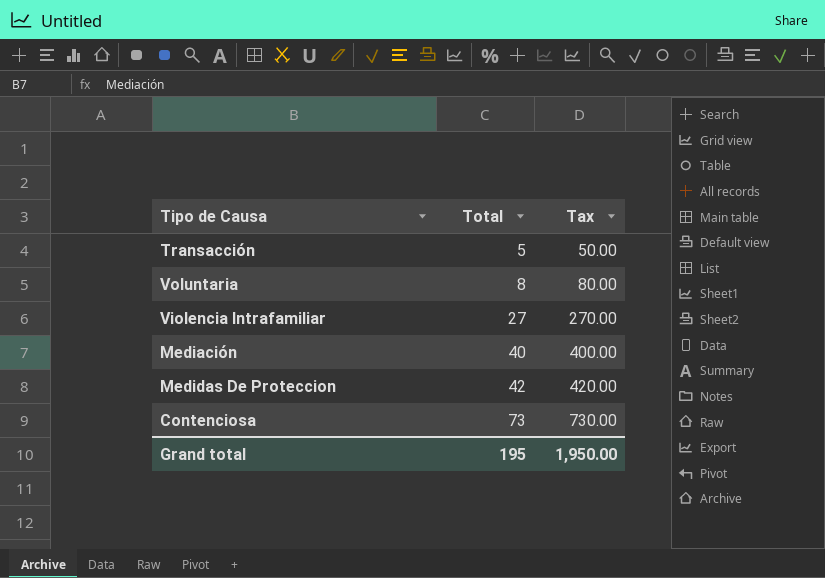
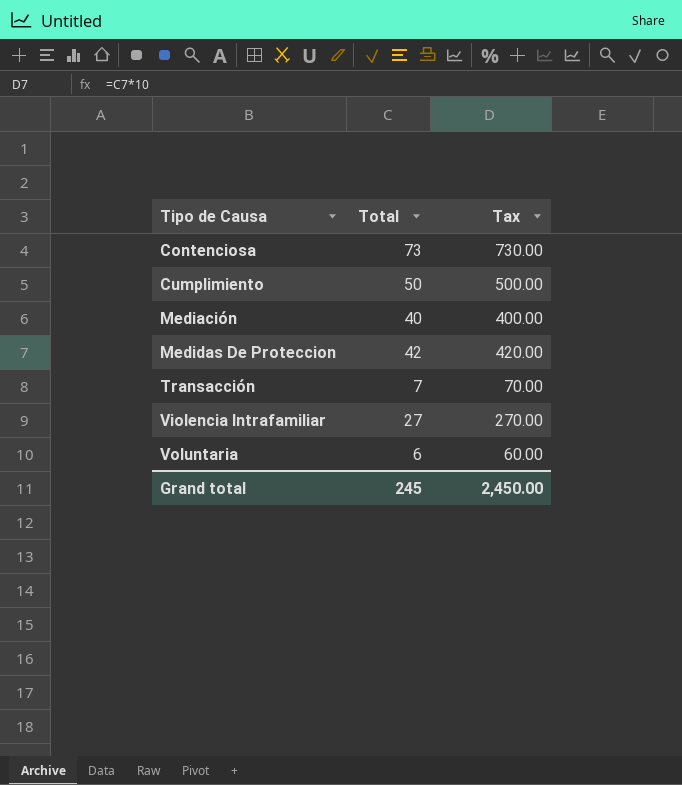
row order: Total ascending -> Tipo de Causa ascending
row Cumplimiento: none -> 50 | 500.00
Transacción | Total: 5 -> 7
Transacción | Tax: 50.00 -> 70.00
Voluntaria | Total: 8 -> 6
Voluntaria | Tax: 80.00 -> 60.00
Grand total | Total: 195 -> 245
Grand total | Tax: 1,950.00 -> 2,450.00

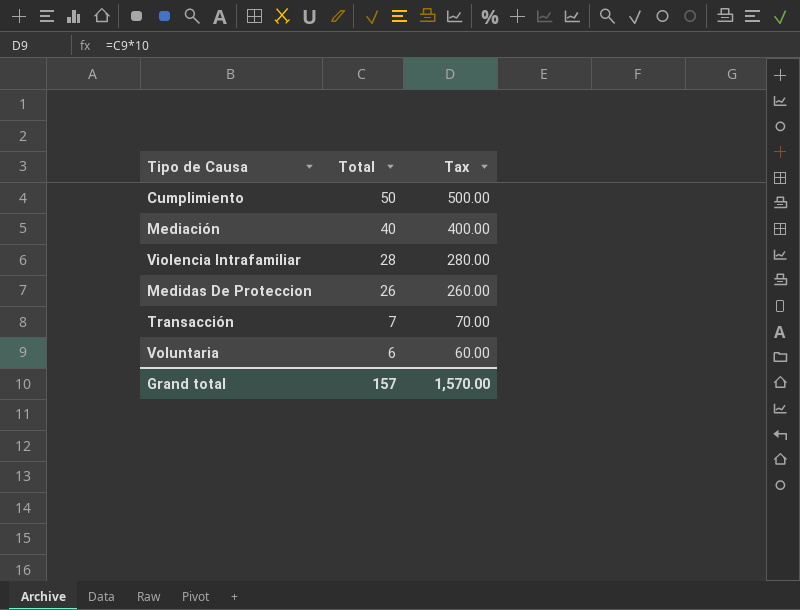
row order: Tipo de Causa ascending -> Total descending
row Contenciosa: 73 | 730.00 -> none
Violencia Intrafamiliar | Total: 27 -> 28
Violencia Intrafamiliar | Tax: 270.00 -> 280.00
Medidas De Proteccion | Total: 42 -> 26
Medidas De Proteccion | Tax: 420.00 -> 260.00
Grand total | Total: 245 -> 157
Grand total | Tax: 2,450.00 -> 1,570.00

